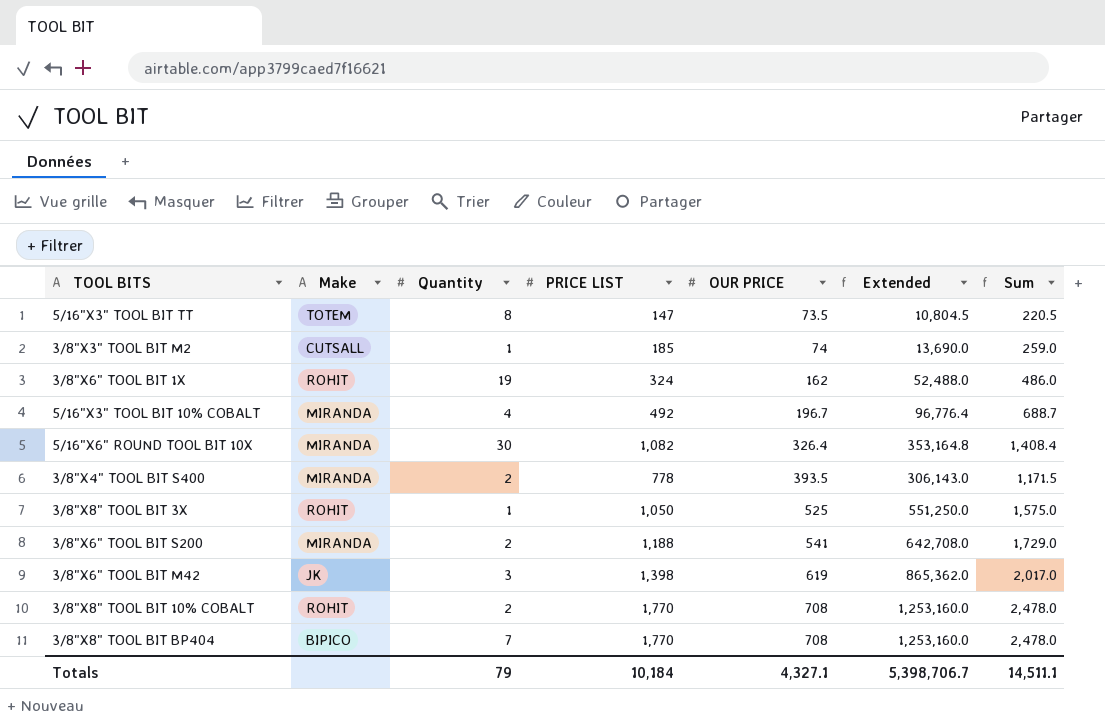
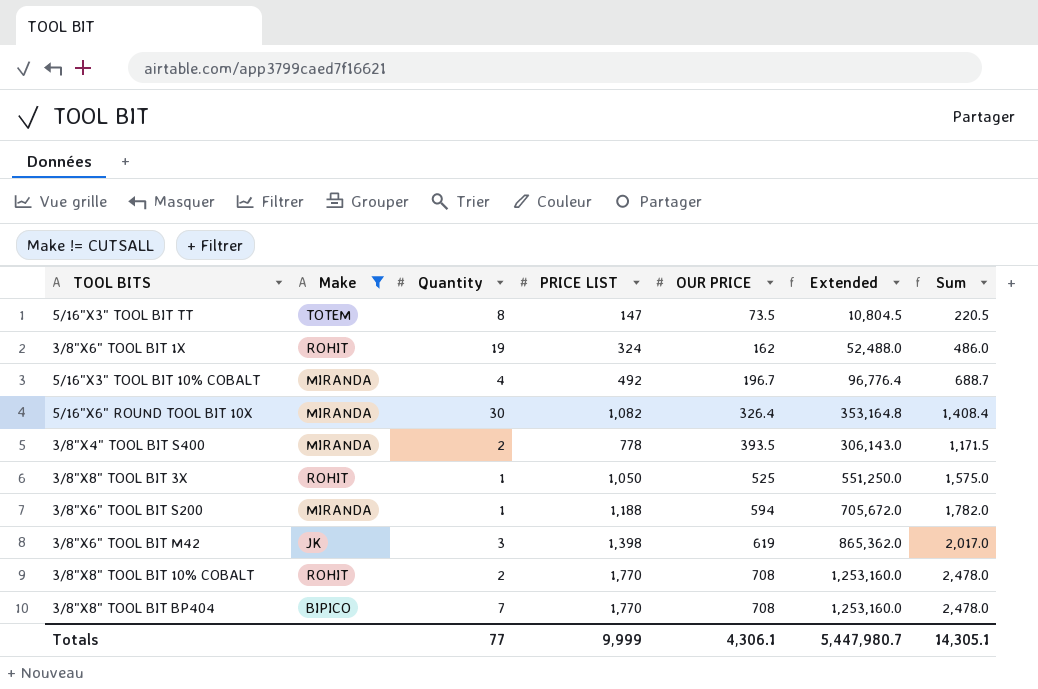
filter: none -> Make != CUTSALL
3/8"X6" TOOL BIT S200 | Quantity: 2 -> 1
3/8"X6" TOOL BIT S200 | OUR PRICE: 541 -> 594
3/8"X6" TOOL BIT S200 | Extended: 642,708.0 -> 705,672.0
3/8"X6" TOOL BIT S200 | Sum: 1,729.0 -> 1,782.0
Totals | Quantity: 79 -> 77
Totals | PRICE LIST: 10,184 -> 9,999
Totals | OUR PRICE: 4,327.1 -> 4,306.1
Totals | Extended: 5,398,706.7 -> 5,447,980.7
Totals | Sum: 14,511.1 -> 14,305.1

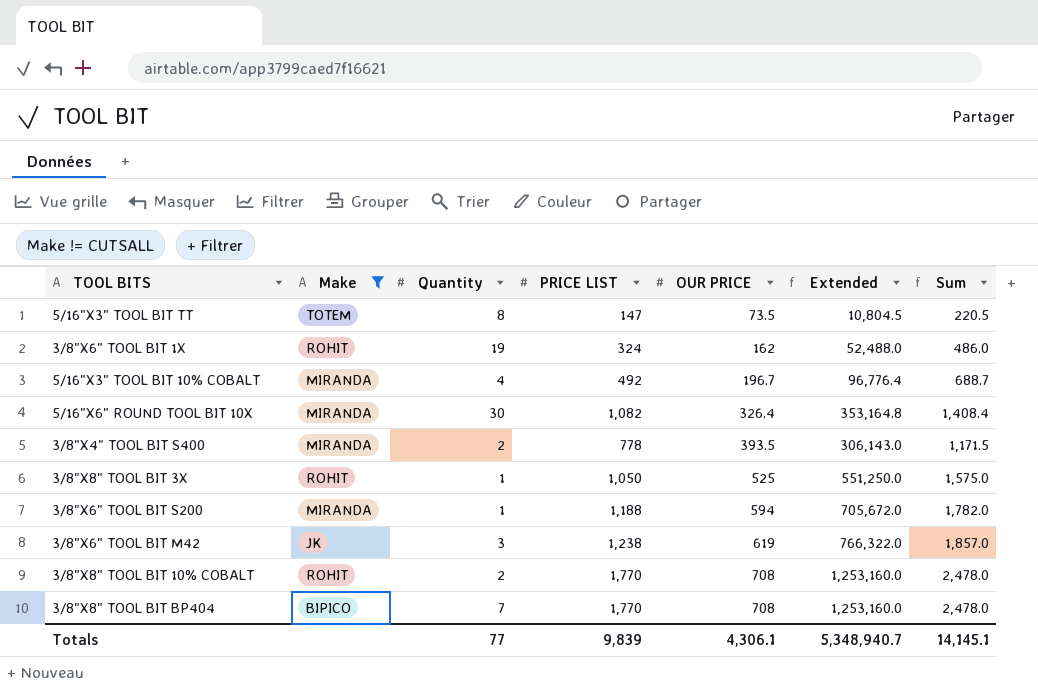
3/8"X6" TOOL BIT M42 | PRICE LIST: 1,398 -> 1,238
3/8"X6" TOOL BIT M42 | Extended: 865,362.0 -> 766,322.0
3/8"X6" TOOL BIT M42 | Sum: 2,017.0 -> 1,857.0
Totals | PRICE LIST: 9,999 -> 9,839
Totals | Extended: 5,447,980.7 -> 5,348,940.7
Totals | Sum: 14,305.1 -> 14,145.1

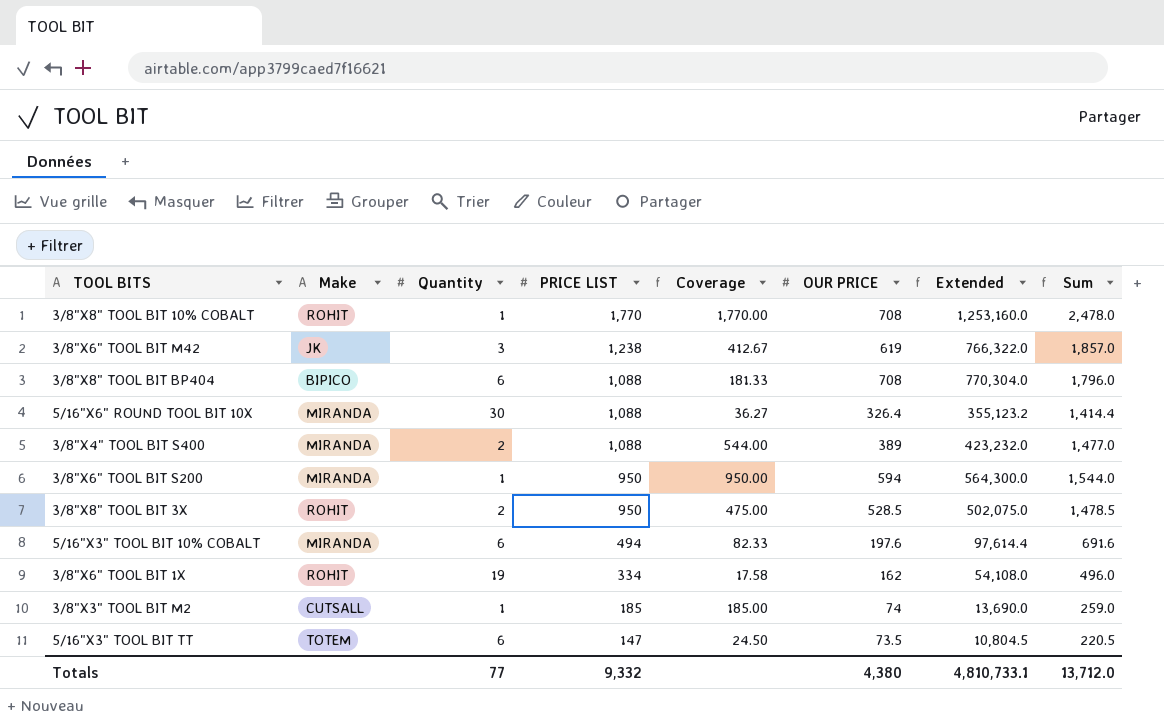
filter: Make != CUTSALL -> none
row order: OUR PRICE ascending -> PRICE LIST descending
column Coverage | formula: none -> [PRICE LIST] / [Quantity]
3/8"X8" TOOL BIT 10% COBALT | Quantity: 2 -> 1
3/8"X8" TOOL BIT BP404 | Quantity: 7 -> 6
3/8"X8" TOOL BIT BP404 | PRICE LIST: 1,770 -> 1,088
3/8"X8" TOOL BIT BP404 | Extended: 1,253,160.0 -> 770,304.0
3/8"X8" TOOL BIT BP404 | Sum: 2,478.0 -> 1,796.0
5/16"X6" ROUND TOOL BIT 10X | PRICE LIST: 1,082 -> 1,088
5/16"X6" ROUND TOOL BIT 10X | Extended: 353,164.8 -> 355,123.2
5/16"X6" ROUND TOOL BIT 10X | Sum: 1,408.4 -> 1,414.4
3/8"X4" TOOL BIT S400 | PRICE LIST: 778 -> 1,088
3/8"X4" TOOL BIT S400 | OUR PRICE: 393.5 -> 389
3/8"X4" TOOL BIT S400 | Extended: 306,143.0 -> 423,232.0
3/8"X4" TOOL BIT S400 | Sum: 1,171.5 -> 1,477.0
3/8"X6" TOOL BIT S200 | PRICE LIST: 1,188 -> 950
3/8"X6" TOOL BIT S200 | Extended: 705,672.0 -> 564,300.0
3/8"X6" TOOL BIT S200 | Sum: 1,782.0 -> 1,544.0
3/8"X8" TOOL BIT 3X | Quantity: 1 -> 2
3/8"X8" TOOL BIT 3X | PRICE LIST: 1,050 -> 950
3/8"X8" TOOL BIT 3X | OUR PRICE: 525 -> 528.5
3/8"X8" TOOL BIT 3X | Extended: 551,250.0 -> 502,075.0
3/8"X8" TOOL BIT 3X | Sum: 1,575.0 -> 1,478.5
5/16"X3" TOOL BIT 10% COBALT | Quantity: 4 -> 6
5/16"X3" TOOL BIT 10% COBALT | PRICE LIST: 492 -> 494
5/16"X3" TOOL BIT 10% COBALT | OUR PRICE: 196.7 -> 197.6
5/16"X3" TOOL BIT 10% COBALT | Extended: 96,776.4 -> 97,614.4
5/16"X3" TOOL BIT 10% COBALT | Sum: 688.7 -> 691.6
3/8"X6" TOOL BIT 1X | PRICE LIST: 324 -> 334
3/8"X6" TOOL BIT 1X | Extended: 52,488.0 -> 54,108.0
3/8"X6" TOOL BIT 1X | Sum: 486.0 -> 496.0
5/16"X3" TOOL BIT TT | Quantity: 8 -> 6
Totals | PRICE LIST: 9,839 -> 9,332
Totals | OUR PRICE: 4,306.1 -> 4,380
Totals | Extended: 5,348,940.7 -> 4,810,733.1
Totals | Sum: 14,145.1 -> 13,712.0

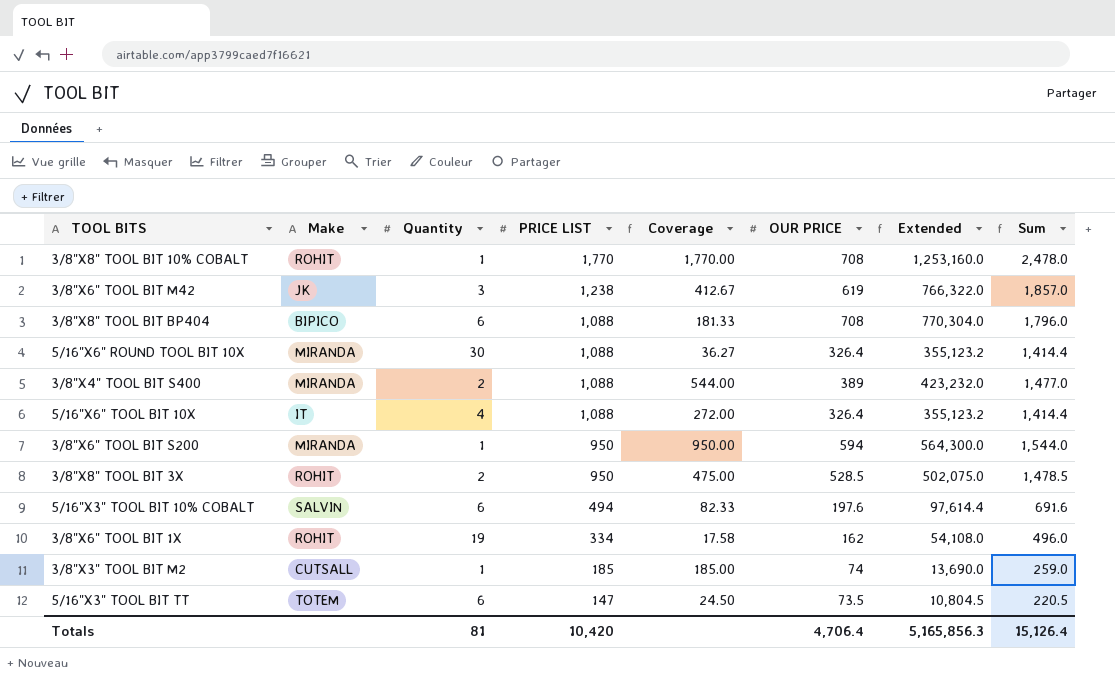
row 5/16"X6" TOOL BIT 10X: none -> IT | 4 | 1,088 | 272.00 | 326.4 | 355,123.2 | 1,414.4
5/16"X3" TOOL BIT 10% COBALT | Make: MIRANDA -> SALVIN
Totals | Quantity: 77 -> 81
Totals | PRICE LIST: 9,332 -> 10,420
Totals | OUR PRICE: 4,380 -> 4,706.4
Totals | Extended: 4,810,733.1 -> 5,165,856.3
Totals | Sum: 13,712.0 -> 15,126.4

